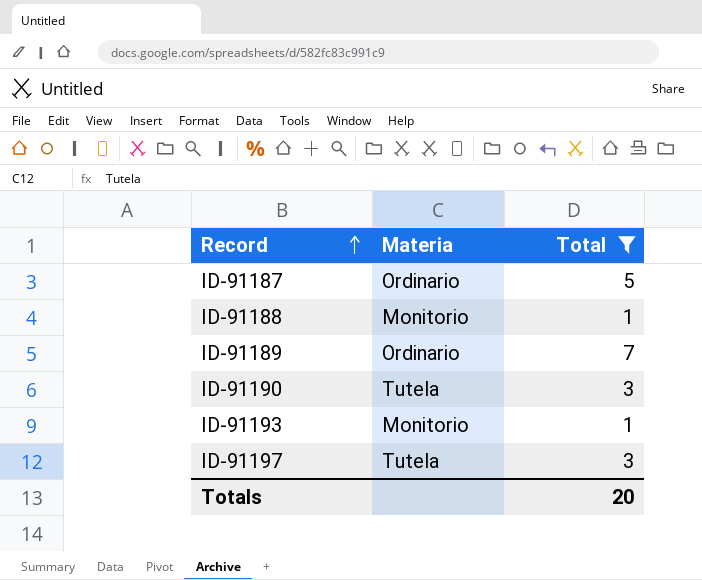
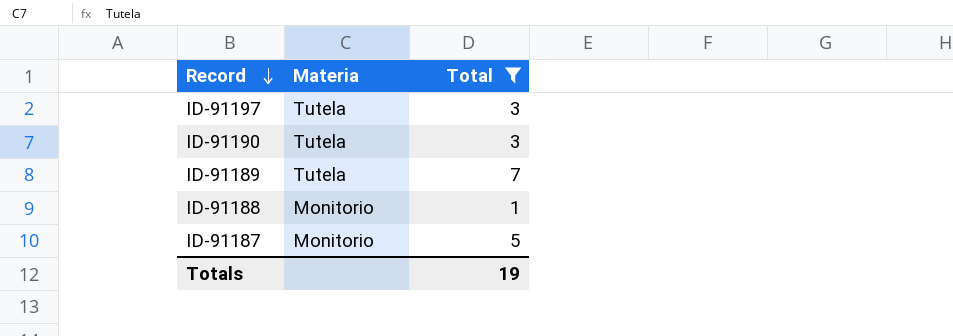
row order: Record ascending -> Record descending
row ID-91193: Monitorio | 1 -> none
ID-91189 | Materia: Ordinario -> Tutela
ID-91187 | Materia: Ordinario -> Monitorio
Totals | Total: 20 -> 19

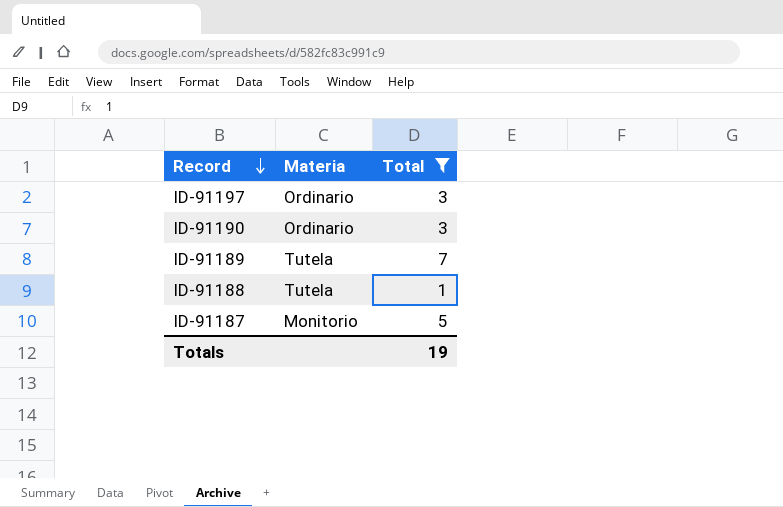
ID-91197 | Materia: Tutela -> Ordinario
ID-91190 | Materia: Tutela -> Ordinario
ID-91188 | Materia: Monitorio -> Tutela

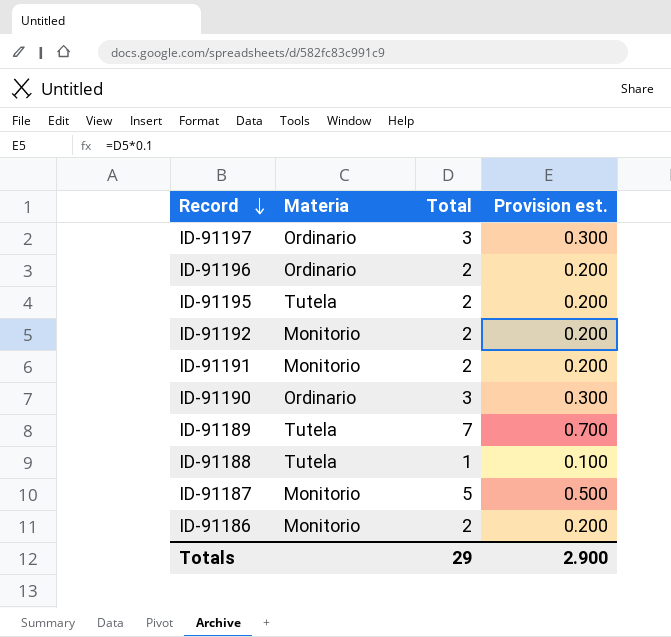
filter: Total != 2 -> none
column Provision est. | formula: none -> [Total] * 0.1
Totals | Total: 19 -> 29

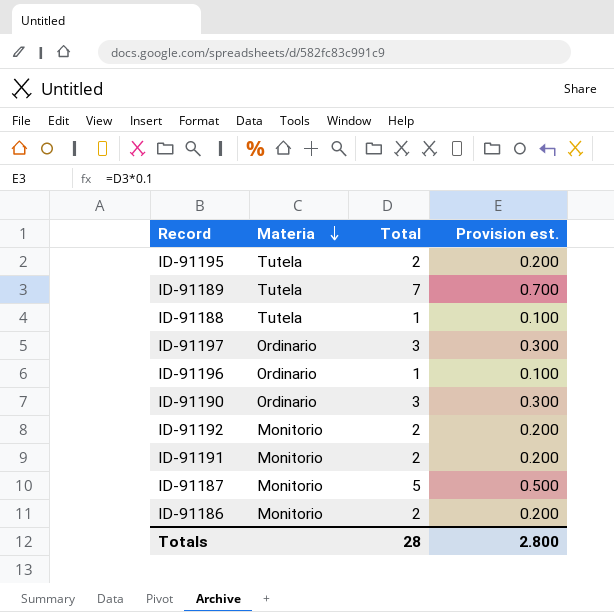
row order: Record descending -> Materia descending
ID-91196 | Total: 2 -> 1
ID-91196 | Provision est.: 0.200 -> 0.100
Totals | Total: 29 -> 28
Totals | Provision est.: 2.900 -> 2.800

